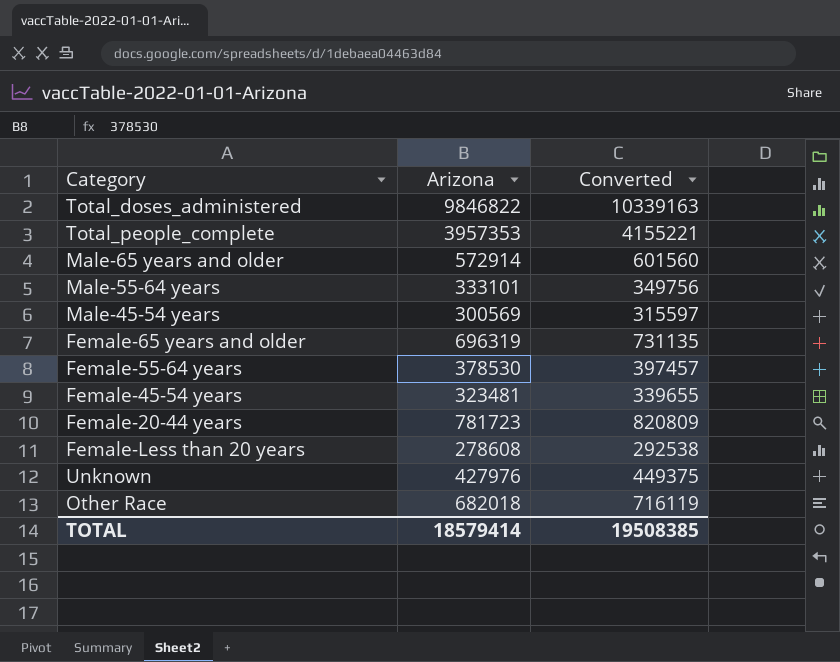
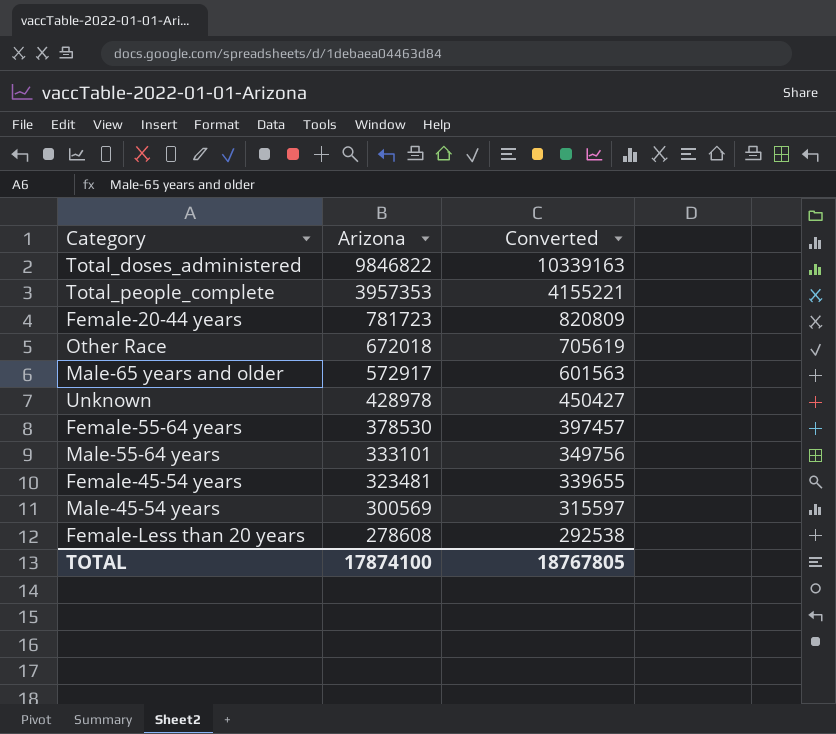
row order: none -> Arizona descending
row Female-65 years and older: 696319 | 731135 -> none
Other Race | Arizona: 682018 -> 672018
Other Race | Converted: 716119 -> 705619
Male-65 years and older | Arizona: 572914 -> 572917
Male-65 years and older | Converted: 601560 -> 601563
Unknown | Arizona: 427976 -> 428978
Unknown | Converted: 449375 -> 450427
TOTAL | Arizona: 18579414 -> 17874100
TOTAL | Converted: 19508385 -> 18767805

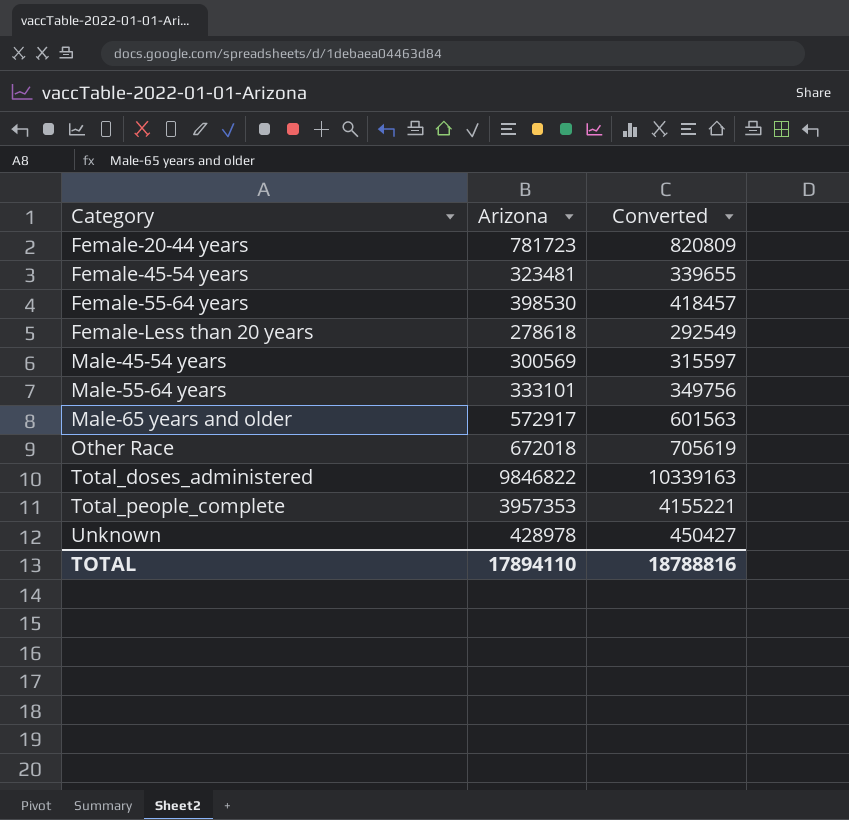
row order: Arizona descending -> Category ascending
Female-55-64 years | Arizona: 378530 -> 398530
Female-55-64 years | Converted: 397457 -> 418457
Female-Less than 20 years | Arizona: 278608 -> 278618
Female-Less than 20 years | Converted: 292538 -> 292549
TOTAL | Arizona: 17874100 -> 17894110
TOTAL | Converted: 18767805 -> 18788816

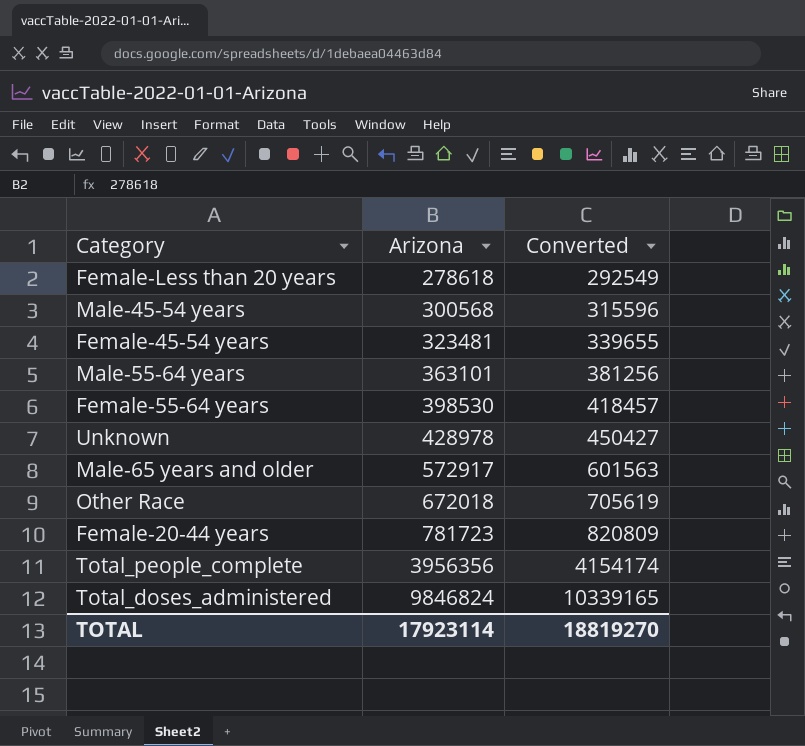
row order: Category ascending -> Arizona ascending
Male-45-54 years | Arizona: 300569 -> 300568
Male-45-54 years | Converted: 315597 -> 315596
Male-55-64 years | Arizona: 333101 -> 363101
Male-55-64 years | Converted: 349756 -> 381256
Total_people_complete | Arizona: 3957353 -> 3956356
Total_people_complete | Converted: 4155221 -> 4154174
Total_doses_administered | Arizona: 9846822 -> 9846824
Total_doses_administered | Converted: 10339163 -> 10339165
TOTAL | Arizona: 17894110 -> 17923114
TOTAL | Converted: 18788816 -> 18819270

